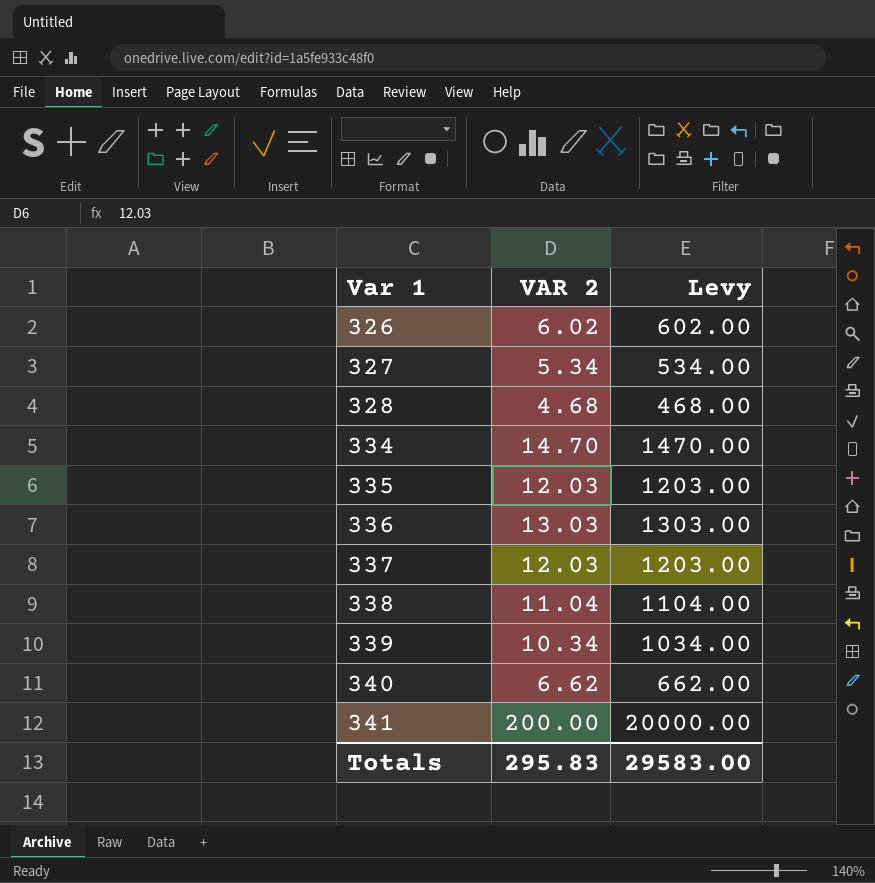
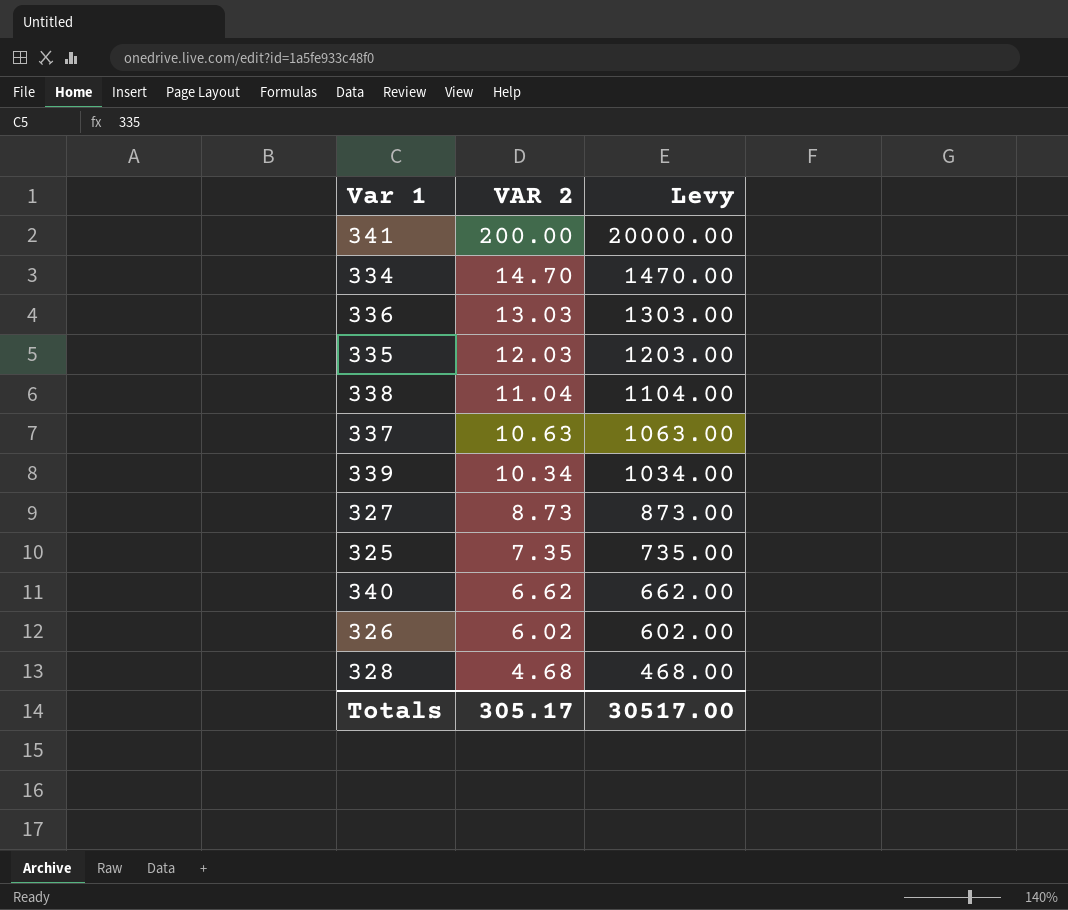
row order: Var 1 ascending -> VAR 2 descending
337 | VAR 2: 12.03 -> 10.63
337 | Levy: 1203.00 -> 1063.00
327 | VAR 2: 5.34 -> 8.73
327 | Levy: 534.00 -> 873.00
row 325: none -> 7.35 | 735.00
Totals | VAR 2: 295.83 -> 305.17
Totals | Levy: 29583.00 -> 30517.00

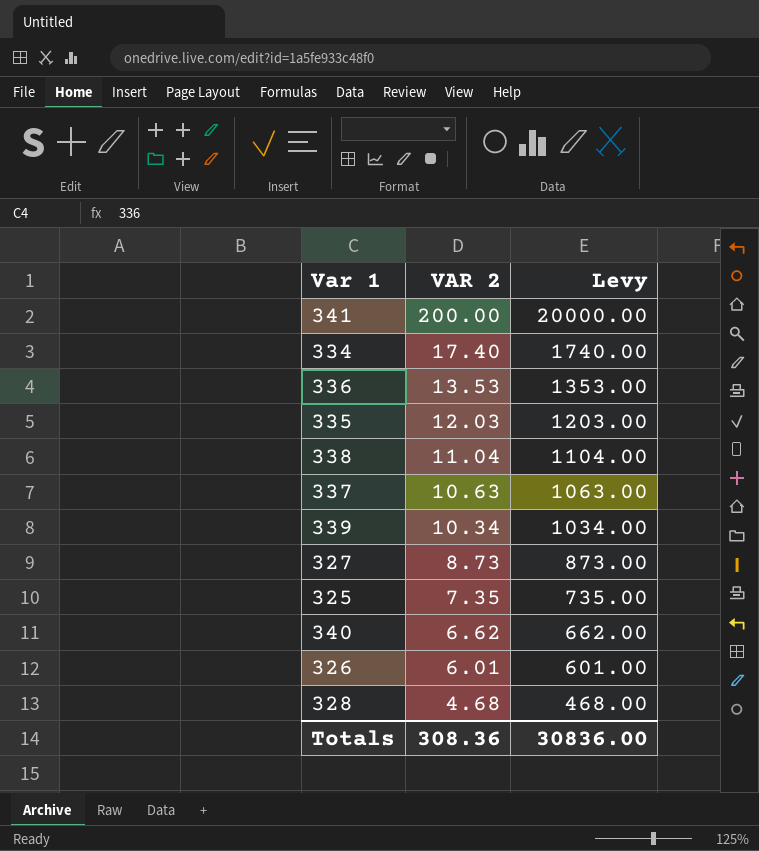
334 | VAR 2: 14.70 -> 17.40
334 | Levy: 1470.00 -> 1740.00
336 | VAR 2: 13.03 -> 13.53
336 | Levy: 1303.00 -> 1353.00
326 | VAR 2: 6.02 -> 6.01
326 | Levy: 602.00 -> 601.00
Totals | VAR 2: 305.17 -> 308.36
Totals | Levy: 30517.00 -> 30836.00

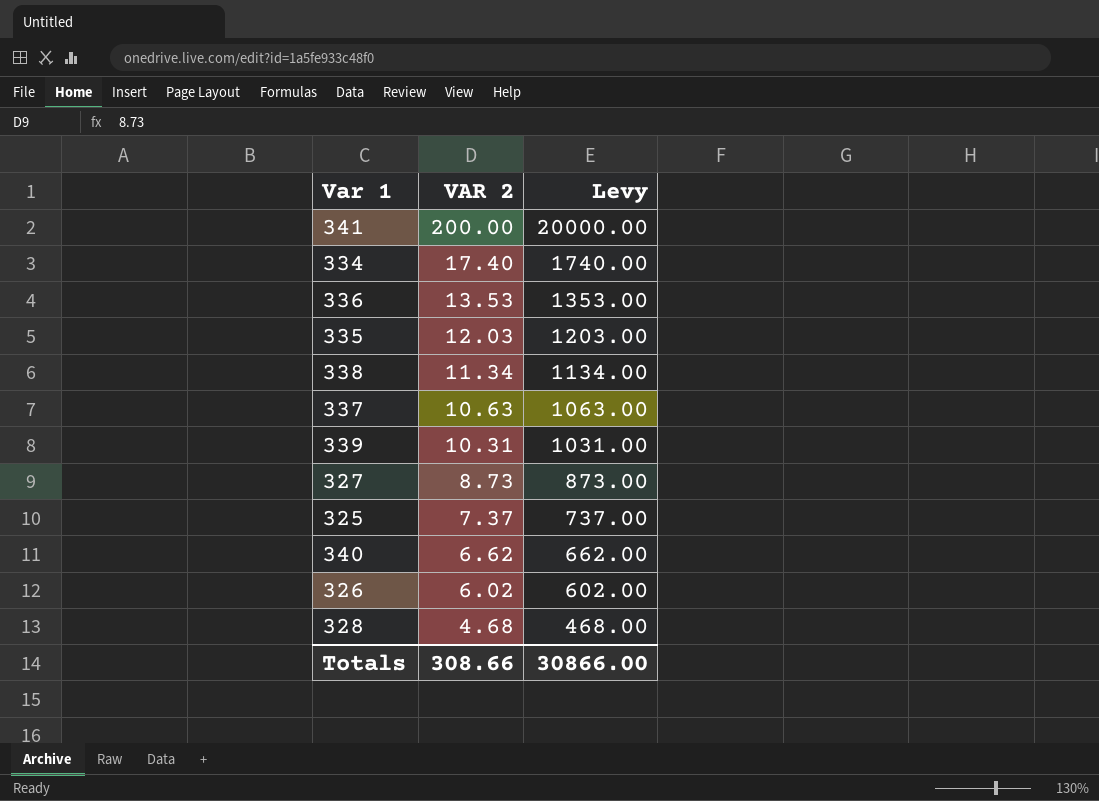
338 | VAR 2: 11.04 -> 11.34
338 | Levy: 1104.00 -> 1134.00
339 | VAR 2: 10.34 -> 10.31
339 | Levy: 1034.00 -> 1031.00
325 | VAR 2: 7.35 -> 7.37
325 | Levy: 735.00 -> 737.00
326 | VAR 2: 6.01 -> 6.02
326 | Levy: 601.00 -> 602.00
Totals | VAR 2: 308.36 -> 308.66
Totals | Levy: 30836.00 -> 30866.00

